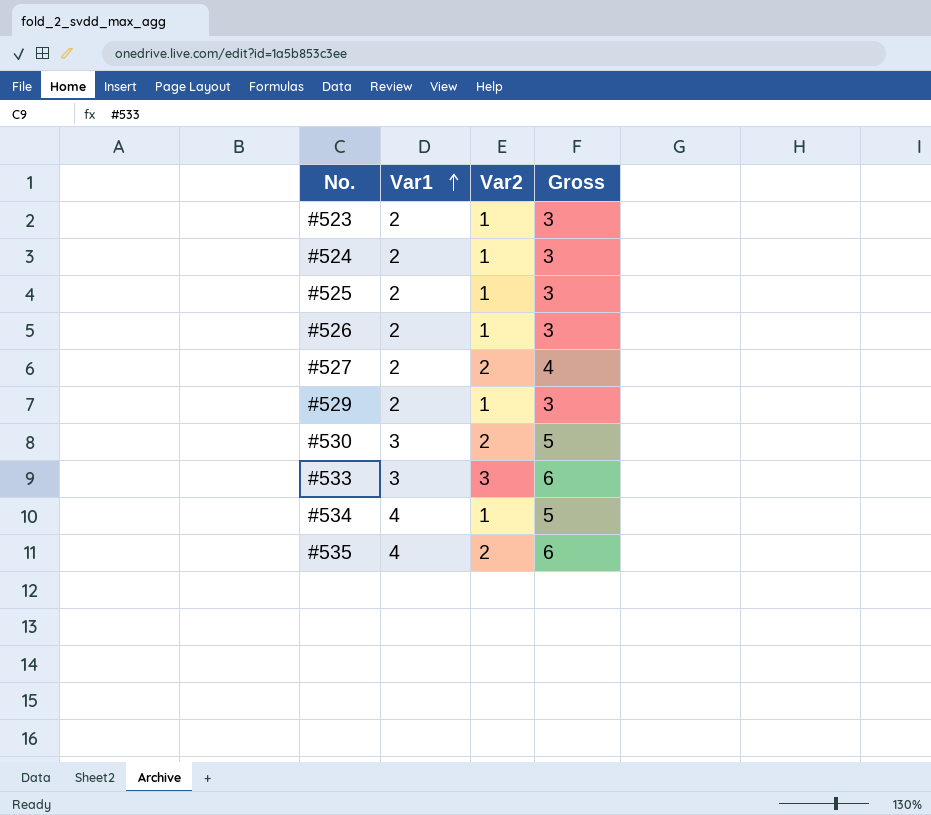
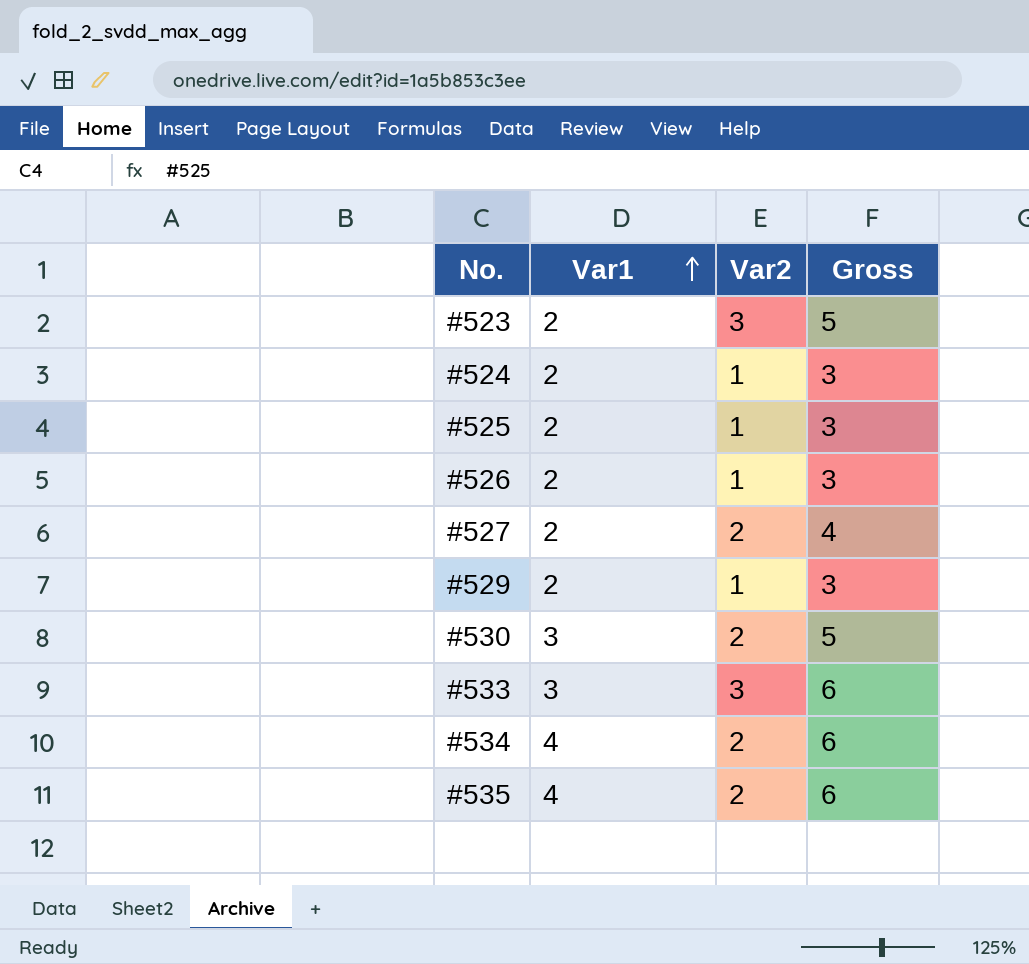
#523 | Var2: 1 -> 3
#523 | Gross: 3 -> 5
#534 | Var2: 1 -> 2
#534 | Gross: 5 -> 6

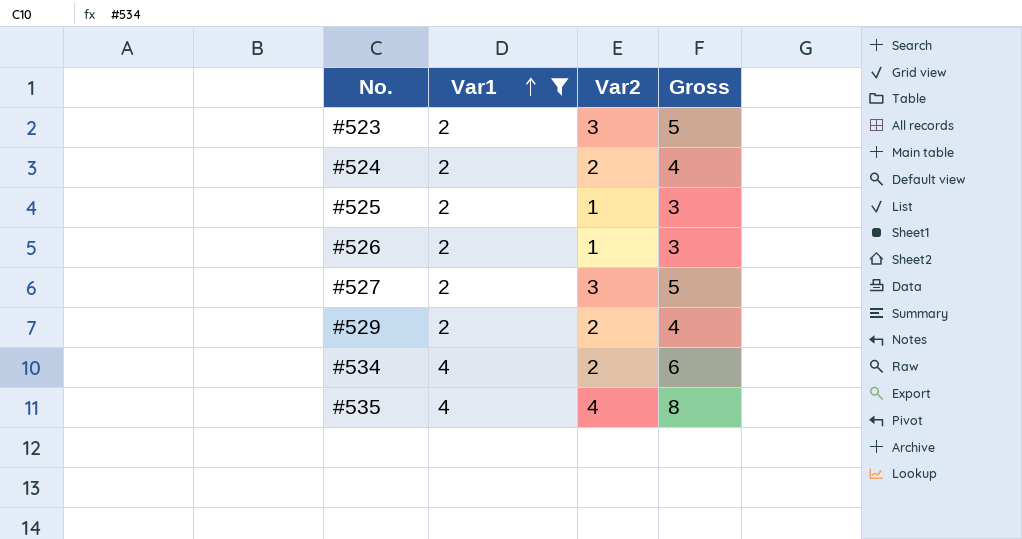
filter: none -> Var1 != 3
#524 | Var2: 1 -> 2
#524 | Gross: 3 -> 4
#527 | Var2: 2 -> 3
#527 | Gross: 4 -> 5
#529 | Var2: 1 -> 2
#529 | Gross: 3 -> 4
#535 | Var2: 2 -> 4
#535 | Gross: 6 -> 8

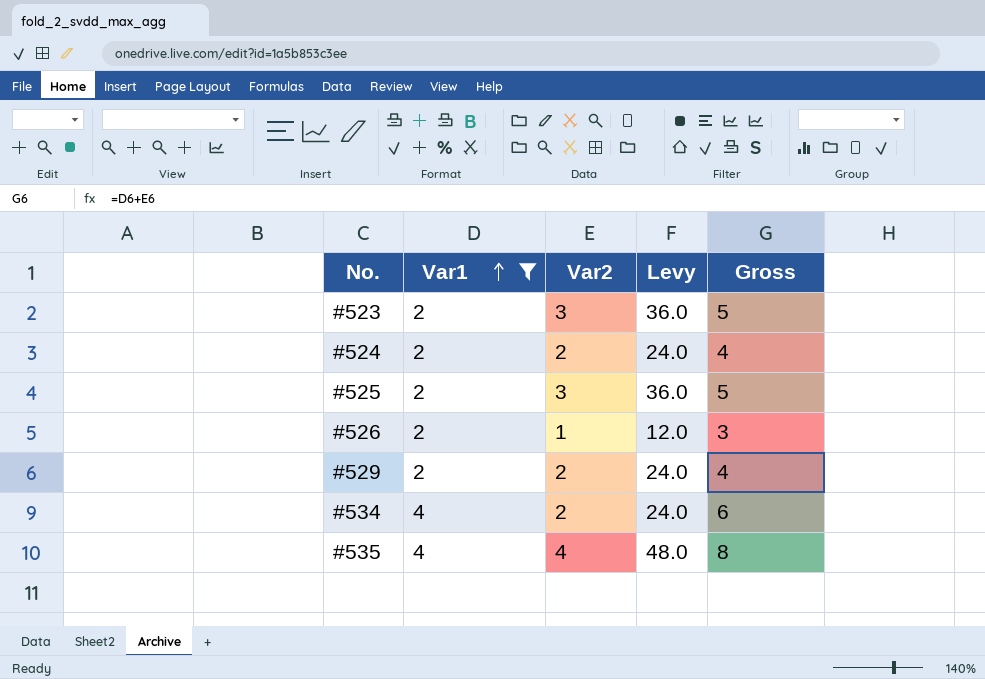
column Levy | formula: none -> [Var2] * 12
row #527: 2 | 3 | 5 -> none
#525 | Var2: 1 -> 3
#525 | Gross: 3 -> 5

